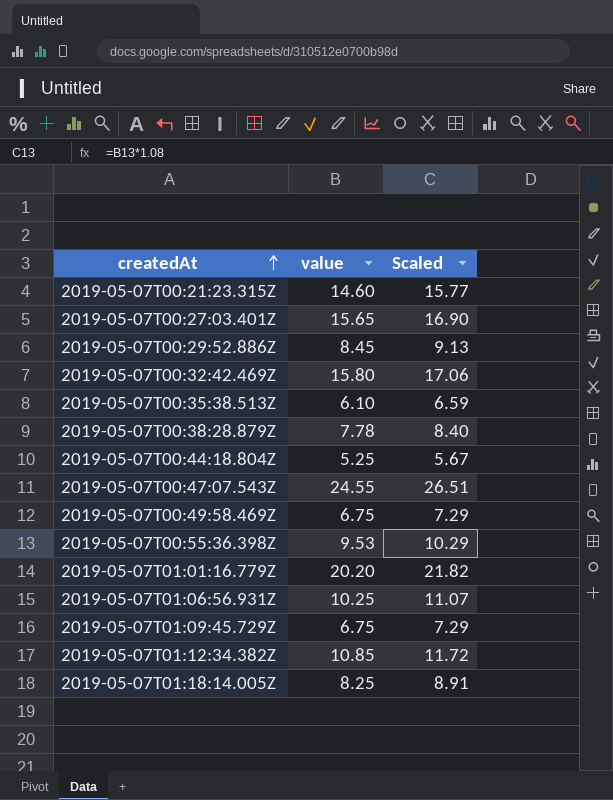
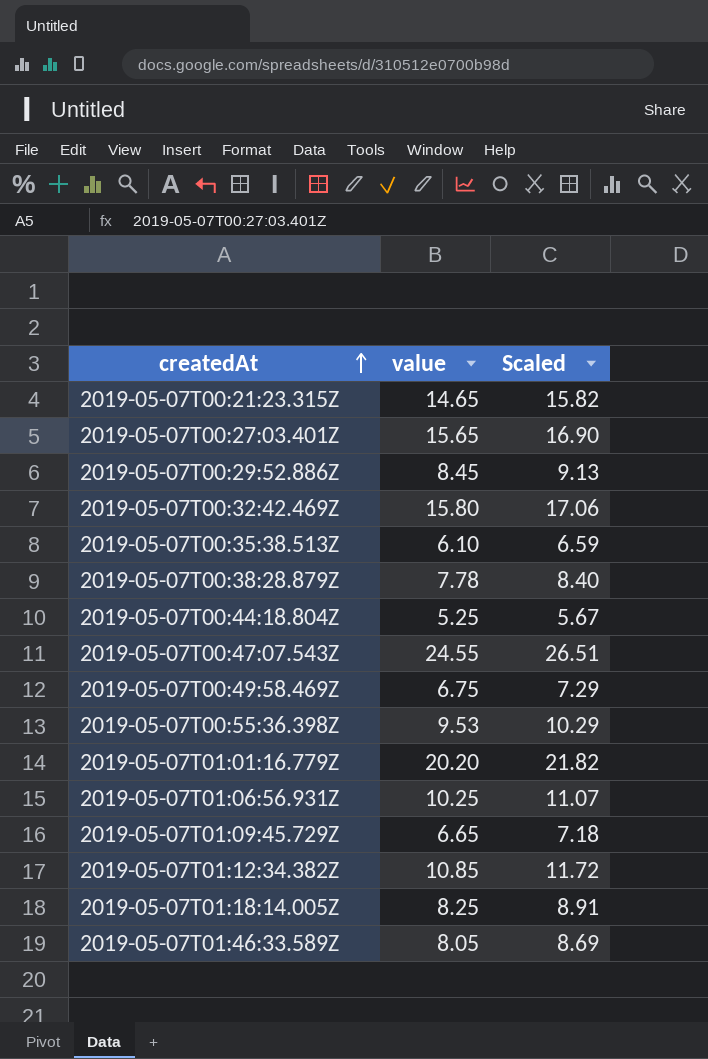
2019-05-07T00:21:23.315Z | value: 14.60 -> 14.65
2019-05-07T00:21:23.315Z | Scaled: 15.77 -> 15.82
2019-05-07T01:09:45.729Z | value: 6.75 -> 6.65
2019-05-07T01:09:45.729Z | Scaled: 7.29 -> 7.18
row 2019-05-07T01:46:33.589Z: none -> 8.05 | 8.69

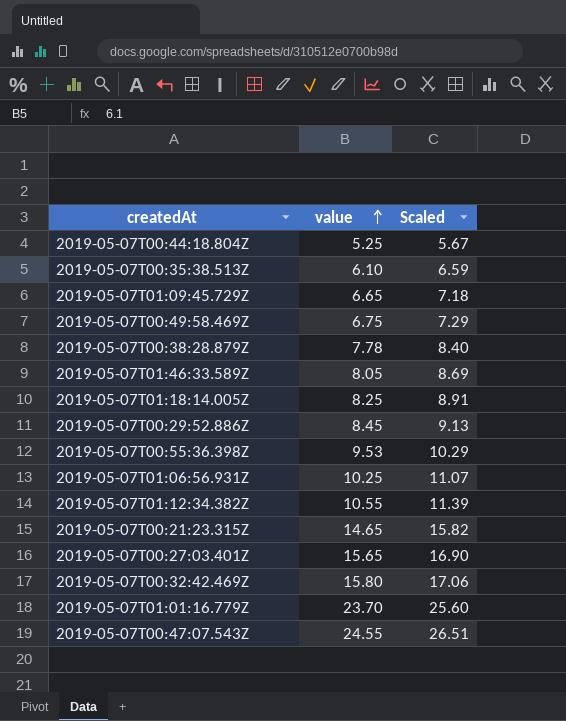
row order: createdAt ascending -> value ascending
2019-05-07T01:12:34.382Z | value: 10.85 -> 10.55
2019-05-07T01:12:34.382Z | Scaled: 11.72 -> 11.39
2019-05-07T01:01:16.779Z | value: 20.20 -> 23.70
2019-05-07T01:01:16.779Z | Scaled: 21.82 -> 25.60

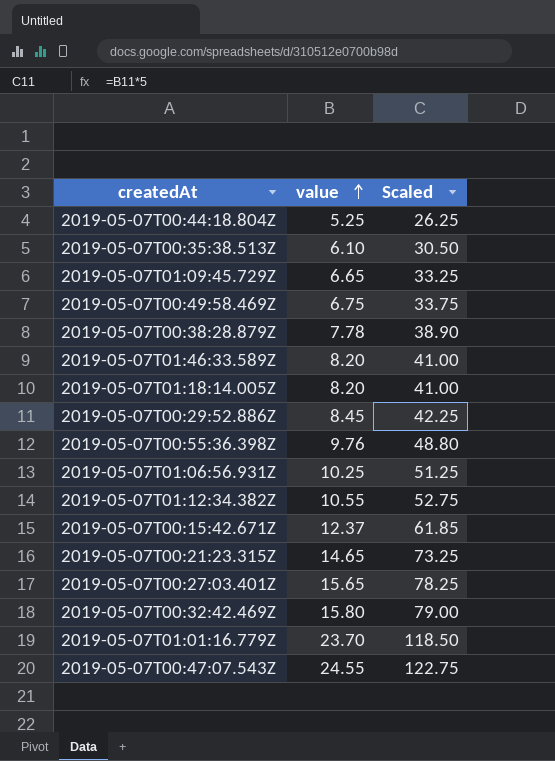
column Scaled | formula: [value] * 1.08 -> [value] * 5
2019-05-07T01:46:33.589Z | value: 8.05 -> 8.20
2019-05-07T01:18:14.005Z | value: 8.25 -> 8.20
2019-05-07T00:55:36.398Z | value: 9.53 -> 9.76
row 2019-05-07T00:15:42.671Z: none -> 12.37 | 61.85

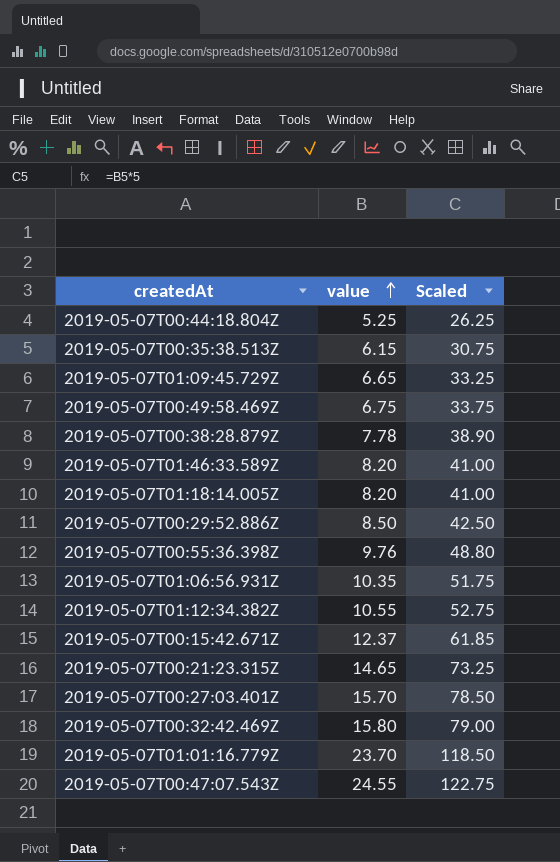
2019-05-07T00:35:38.513Z | value: 6.10 -> 6.15
2019-05-07T00:35:38.513Z | Scaled: 30.50 -> 30.75
2019-05-07T00:29:52.886Z | value: 8.45 -> 8.50
2019-05-07T00:29:52.886Z | Scaled: 42.25 -> 42.50
2019-05-07T01:06:56.931Z | value: 10.25 -> 10.35
2019-05-07T01:06:56.931Z | Scaled: 51.25 -> 51.75
2019-05-07T00:27:03.401Z | value: 15.65 -> 15.70
2019-05-07T00:27:03.401Z | Scaled: 78.25 -> 78.50

